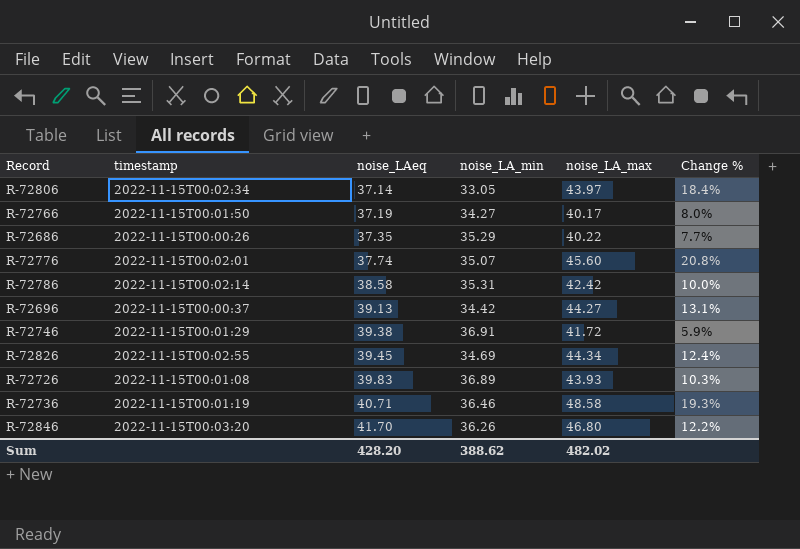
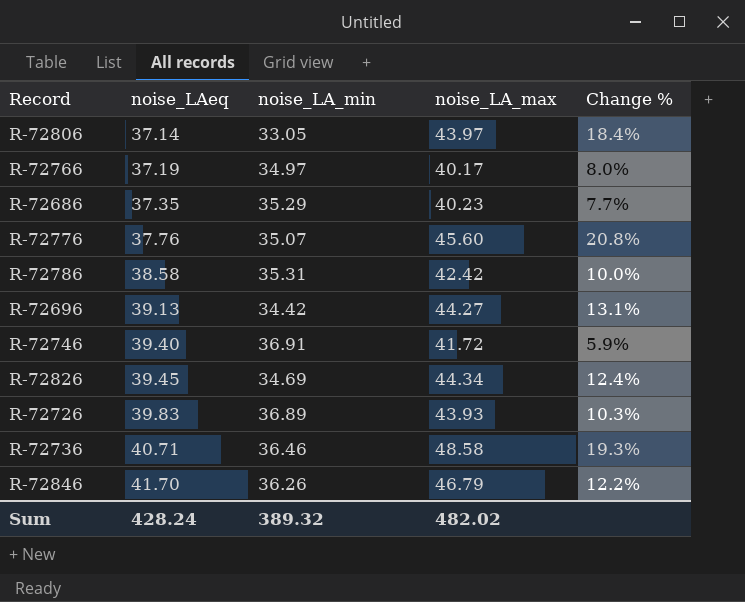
column timestamp | position: 2 -> none
R-72766 | noise_LA_min: 34.27 -> 34.97
R-72686 | noise_LA_max: 40.22 -> 40.23
R-72776 | noise_LAeq: 37.74 -> 37.76
R-72746 | noise_LAeq: 39.38 -> 39.40
R-72846 | noise_LA_max: 46.80 -> 46.79
Sum | noise_LAeq: 428.20 -> 428.24
Sum | noise_LA_min: 388.62 -> 389.32

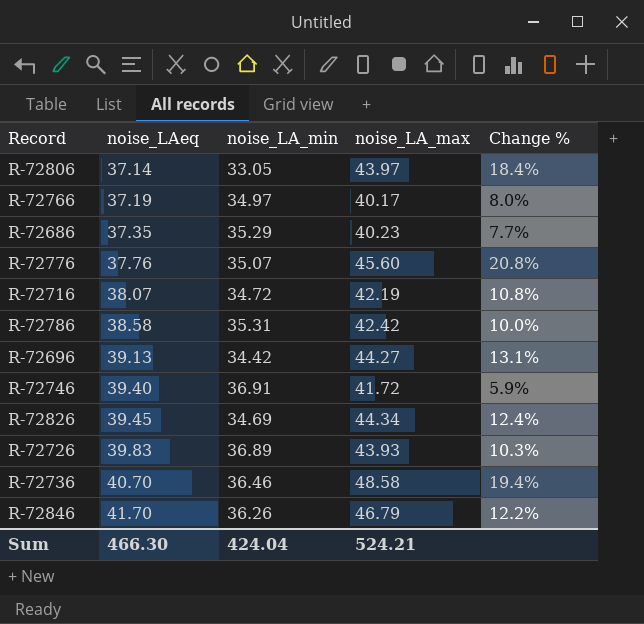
row R-72716: none -> 38.07 | 34.72 | 42.19 | 10.8%
R-72736 | noise_LAeq: 40.71 -> 40.70
R-72736 | Change %: 19.3% -> 19.4%
Sum | noise_LAeq: 428.24 -> 466.30
Sum | noise_LA_min: 389.32 -> 424.04
Sum | noise_LA_max: 482.02 -> 524.21

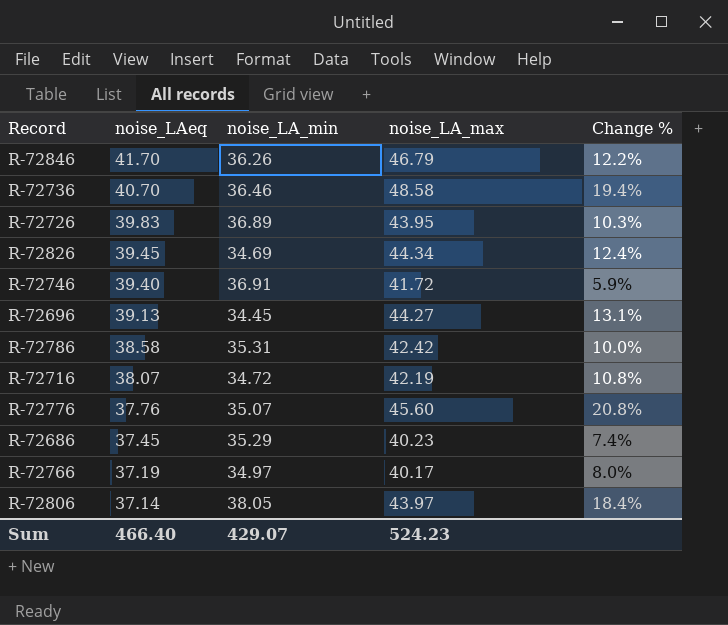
row order: noise_LAeq ascending -> noise_LAeq descending
R-72726 | noise_LA_max: 43.93 -> 43.95
R-72696 | noise_LA_min: 34.42 -> 34.45
R-72686 | noise_LAeq: 37.35 -> 37.45
R-72686 | Change %: 7.7% -> 7.4%
R-72806 | noise_LA_min: 33.05 -> 38.05
Sum | noise_LAeq: 466.30 -> 466.40
Sum | noise_LA_min: 424.04 -> 429.07
Sum | noise_LA_max: 524.21 -> 524.23

